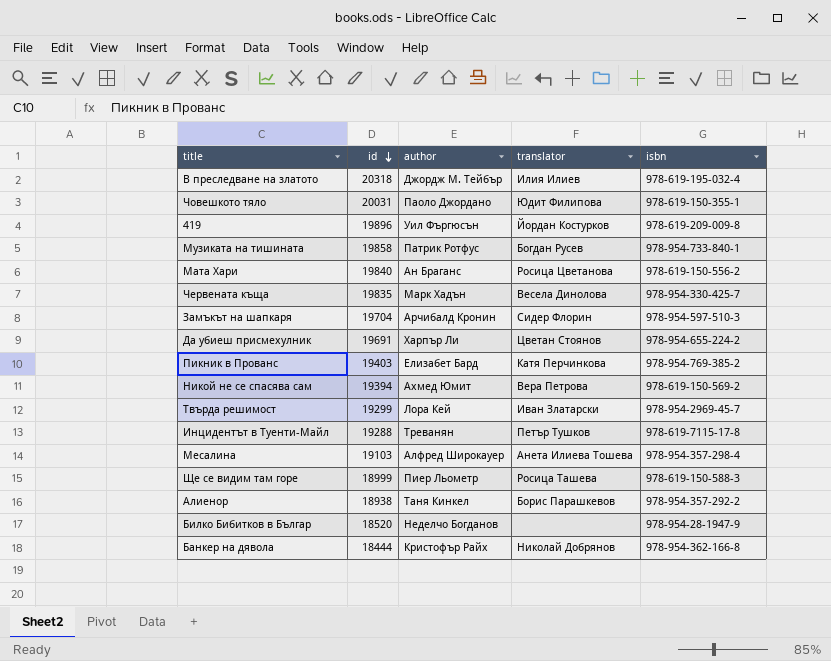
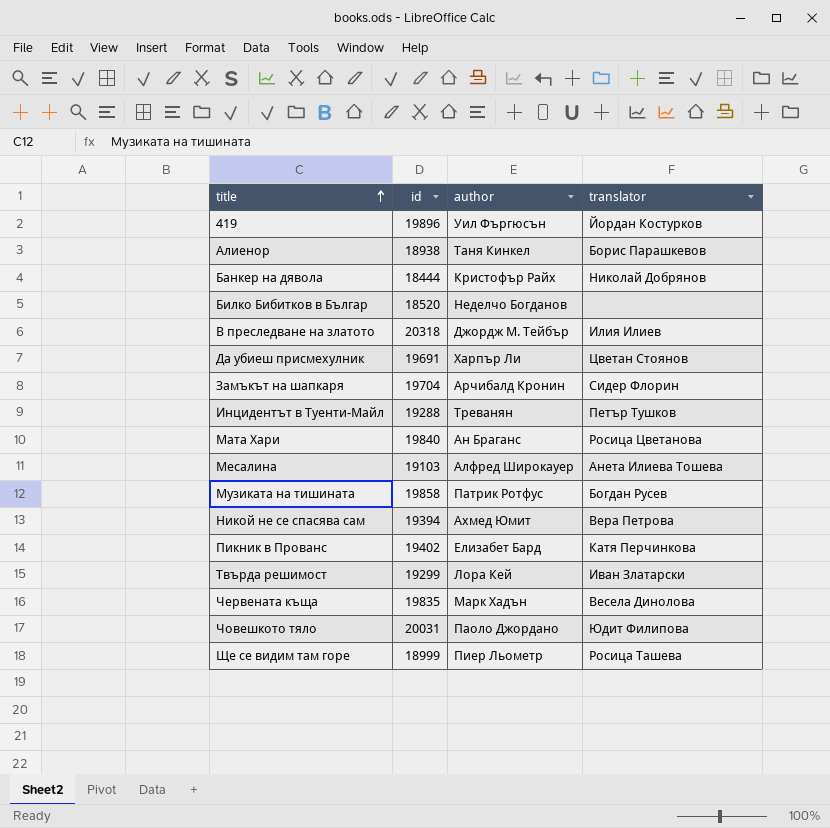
row order: id descending -> title ascending
column isbn | position: 5 -> none
Пикник в Прованс | id: 19403 -> 19402

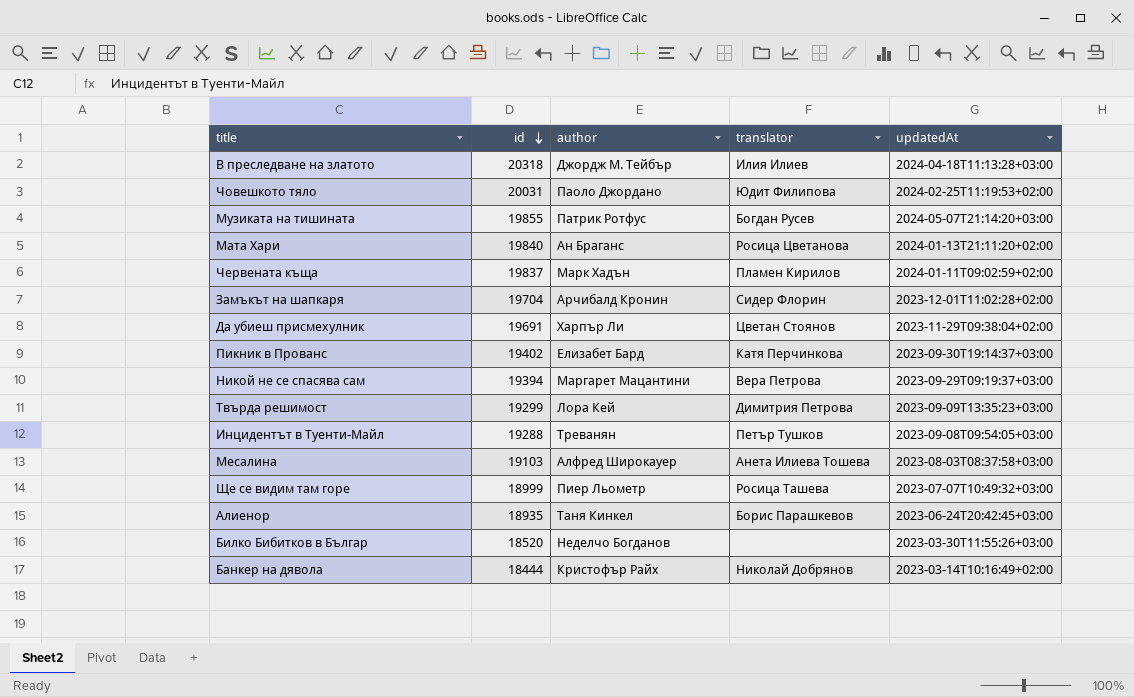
row order: title ascending -> id descending
column updatedAt | position: none -> 5
row 419: 19896 | Уил Фъргюсън | Йордан Костурков -> none
Музиката на тишината | id: 19858 -> 19855
Червената къща | id: 19835 -> 19837
Червената къща | translator: Весела Динолова -> Пламен Кирилов
Никой не се спасява сам | author: Ахмед Юмит -> Маргарет Мацантини
Твърда решимост | translator: Иван Златарски -> Димитрия Петрова
Алиенор | id: 18938 -> 18935

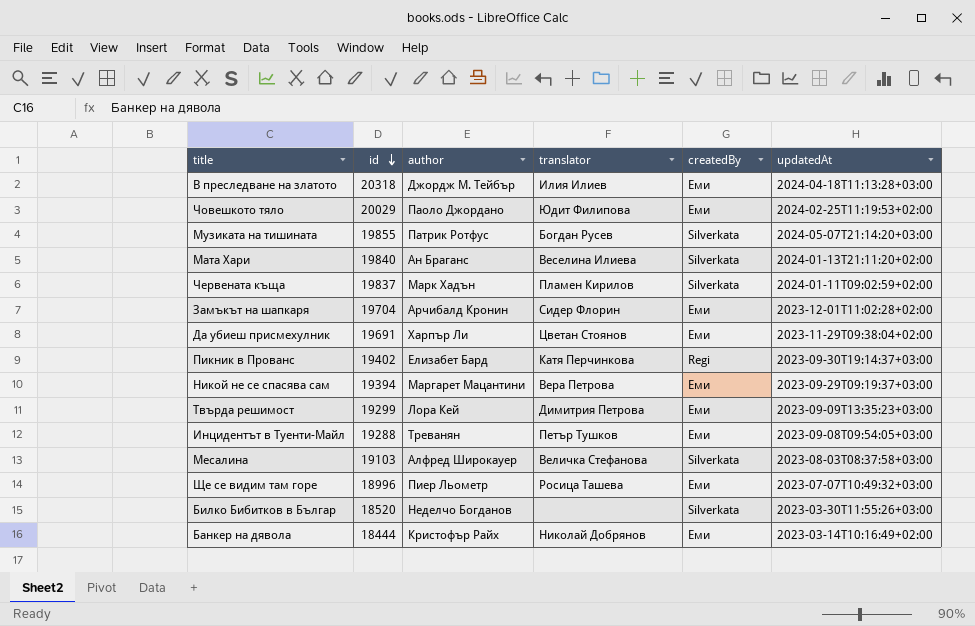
column createdBy | position: none -> 5
row Алиенор: 18935 | Таня Кинкел | Борис Парашкевов | 2023-06-24T20:42:45+03:00 -> none
Човешкото тяло | id: 20031 -> 20029
Мата Хари | translator: Росица Цветанова -> Веселина Илиева
Месалина | translator: Анета Илиева Тошева -> Величка Стефанова
Ще се видим там горе | id: 18999 -> 18996

